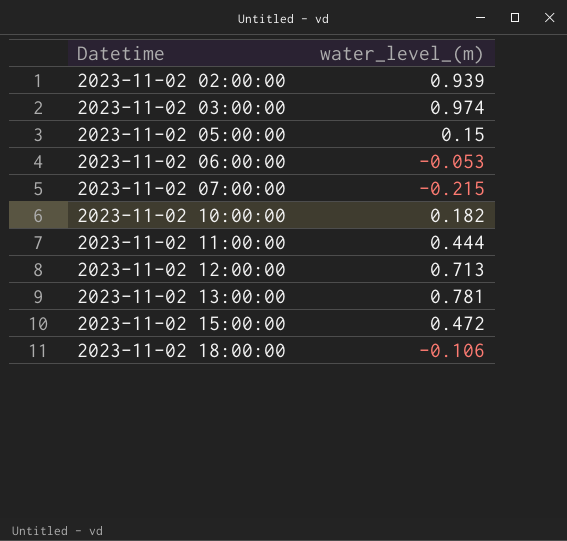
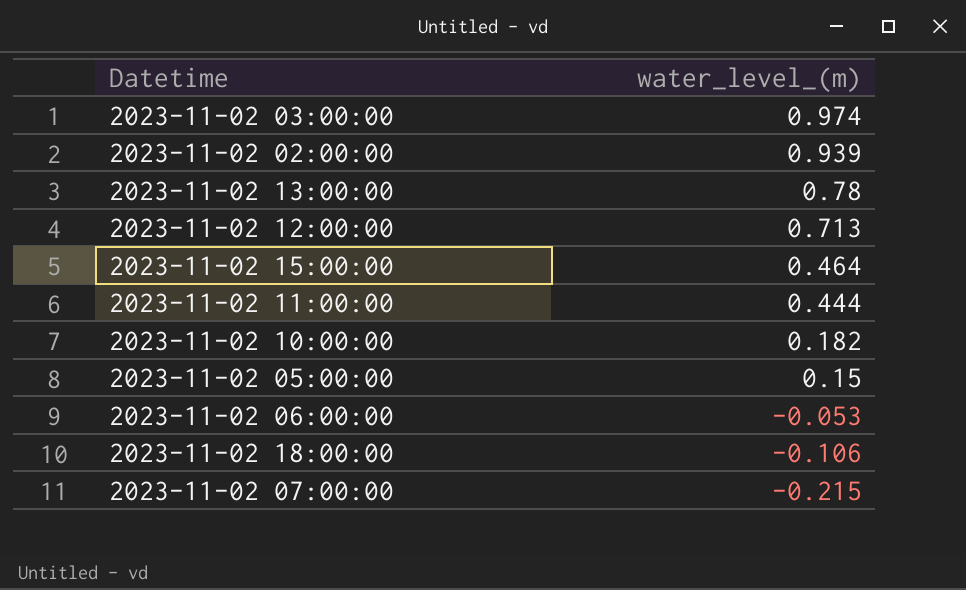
row order: Datetime ascending -> water_level_(m) descending
2023-11-02 13:00:00 | water_level_(m): 0.781 -> 0.78
2023-11-02 15:00:00 | water_level_(m): 0.472 -> 0.464

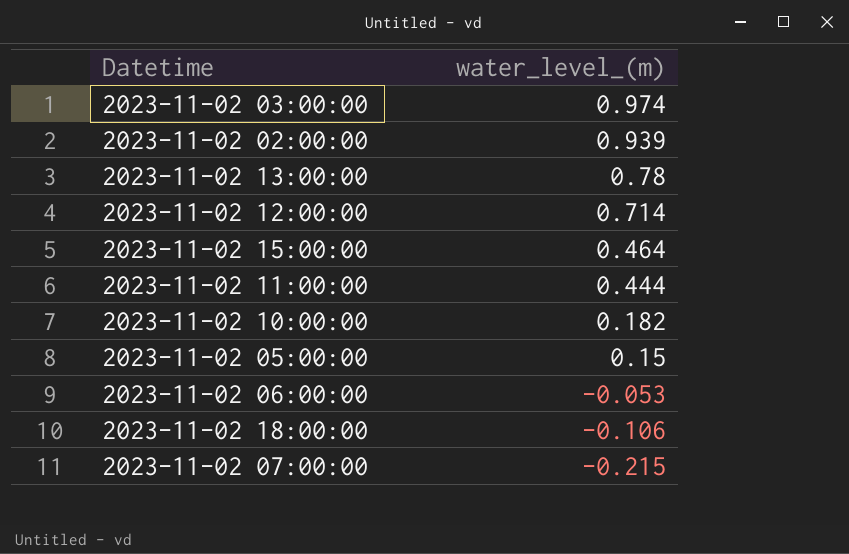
2023-11-02 12:00:00 | water_level_(m): 0.713 -> 0.714

